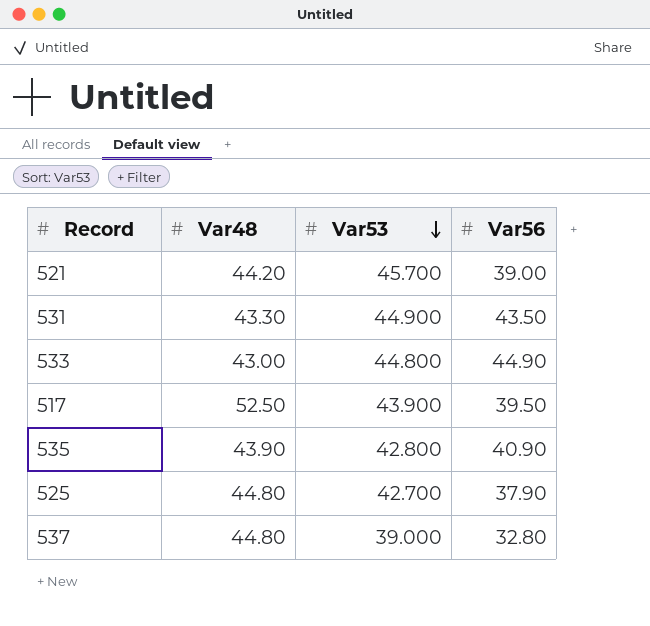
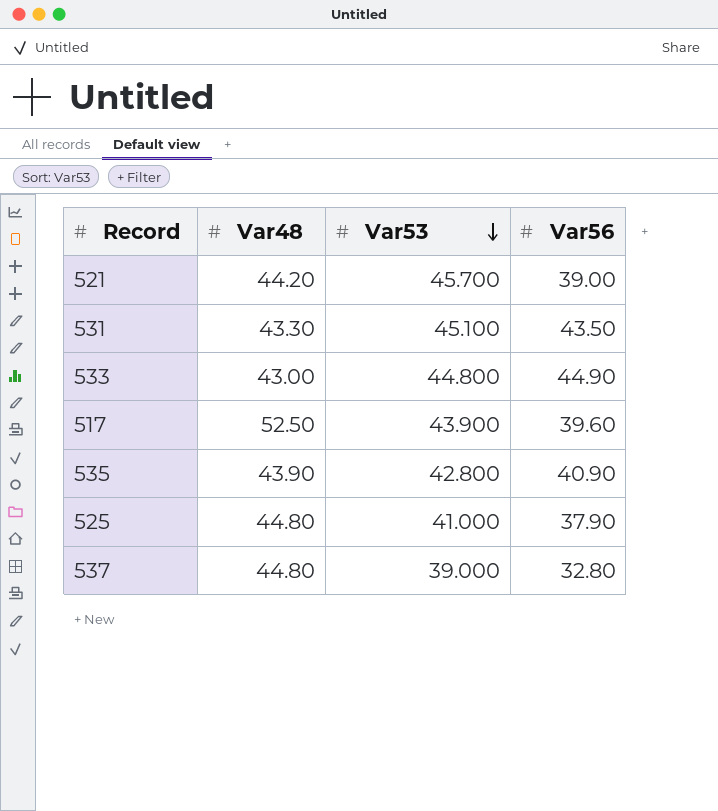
531 | Var53: 44.900 -> 45.100
517 | Var56: 39.50 -> 39.60
525 | Var53: 42.700 -> 41.000

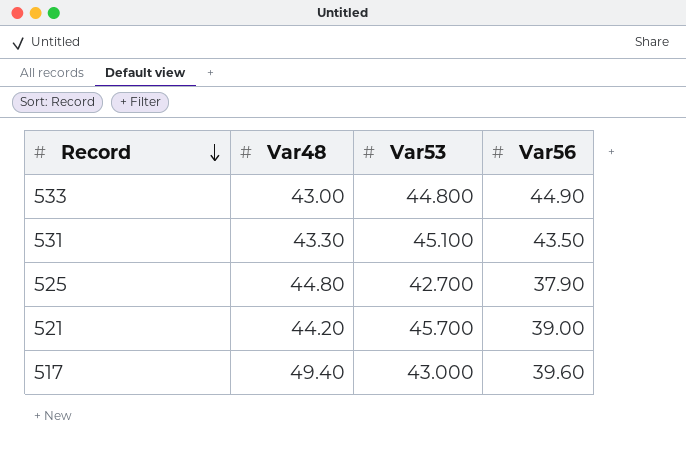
row order: Var53 descending -> Record descending
row 535: 43.90 | 42.800 | 40.90 -> none
row 537: 44.80 | 39.000 | 32.80 -> none
525 | Var53: 41.000 -> 42.700
517 | Var48: 52.50 -> 49.40
517 | Var53: 43.900 -> 43.000

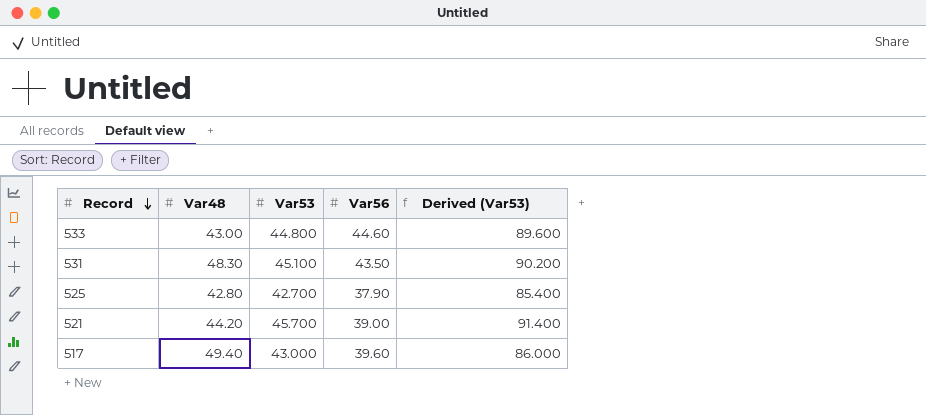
column Derived (Var53) | formula: none -> [Var53] * 2
533 | Var56: 44.90 -> 44.60
531 | Var48: 43.30 -> 48.30
525 | Var48: 44.80 -> 42.80

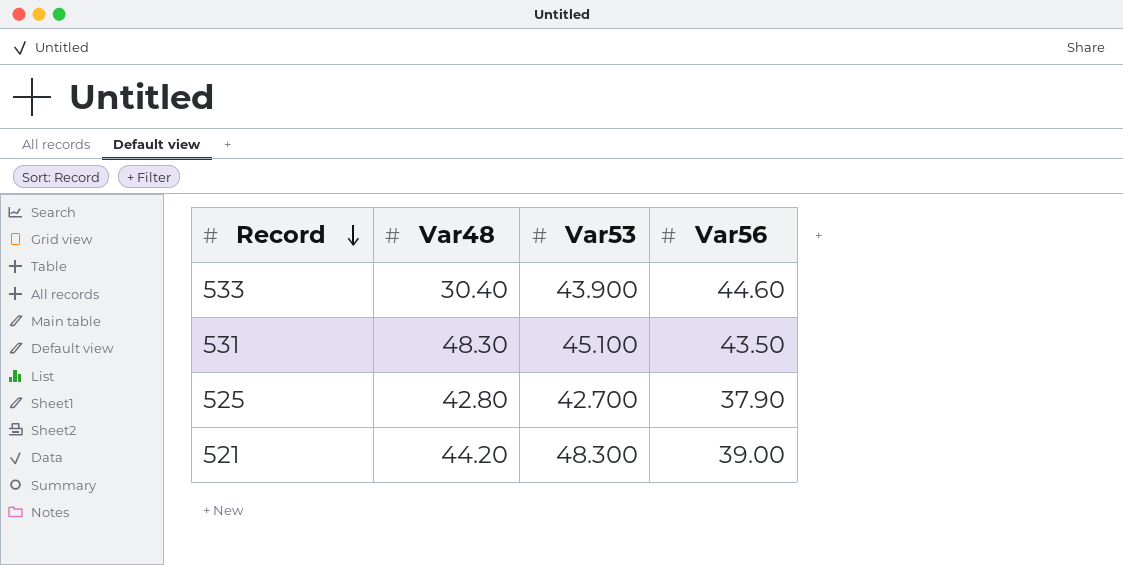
column Derived (Var53) | formula: [Var53] * 2 -> none
row 517: 49.40 | 43.000 | 39.60 | 86.000 -> none
533 | Var48: 43.00 -> 30.40
533 | Var53: 44.800 -> 43.900
521 | Var53: 45.700 -> 48.300

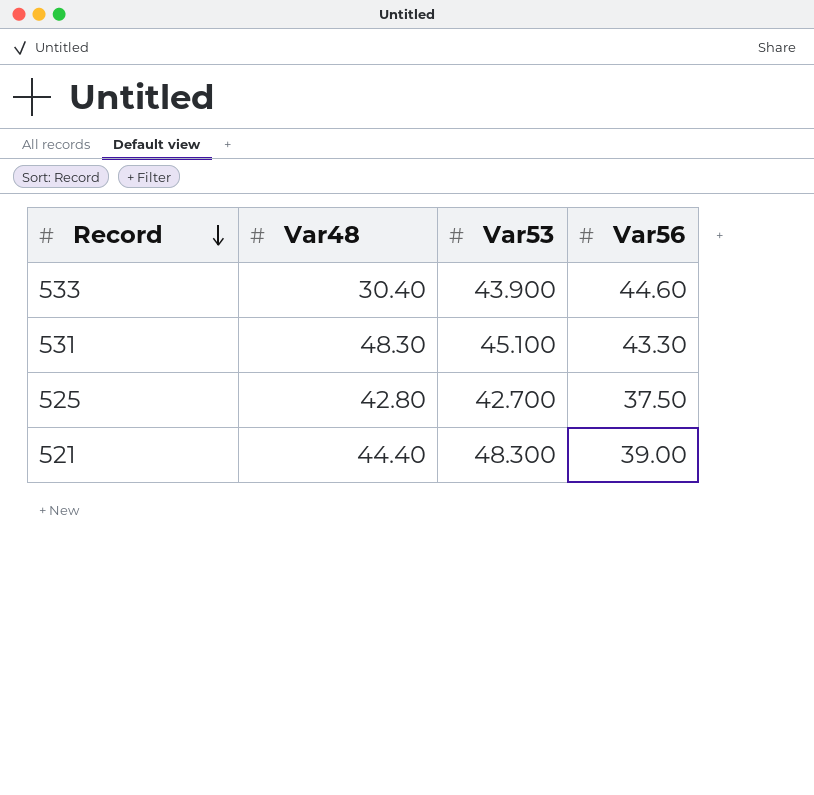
531 | Var56: 43.50 -> 43.30
525 | Var56: 37.90 -> 37.50
521 | Var48: 44.20 -> 44.40

